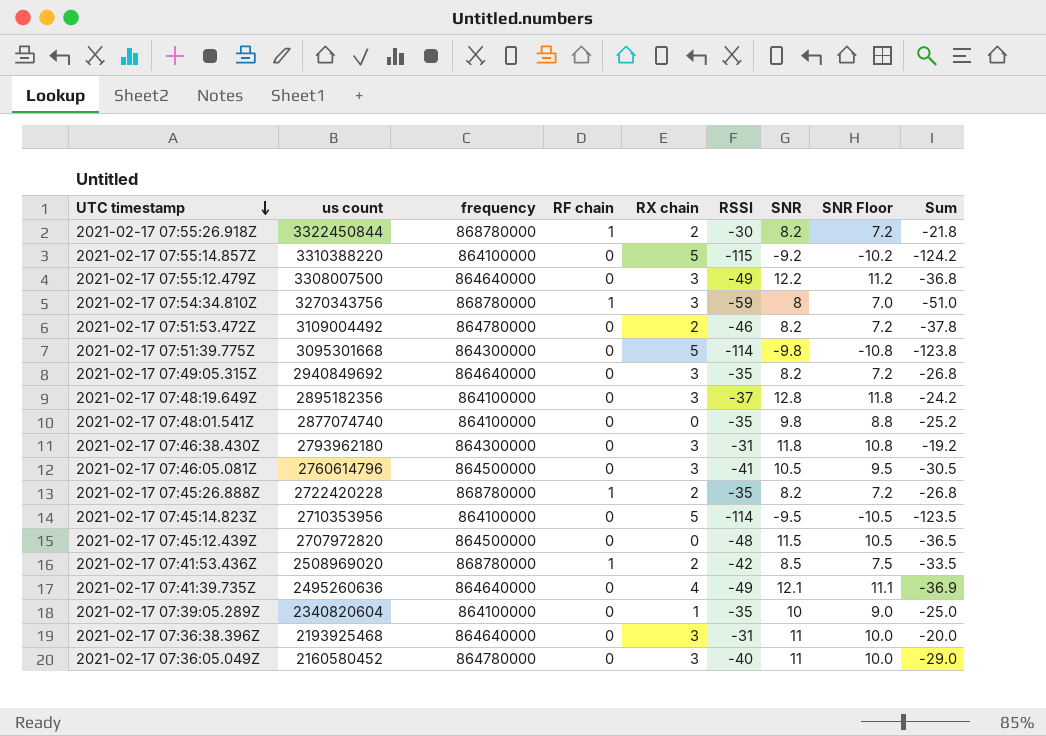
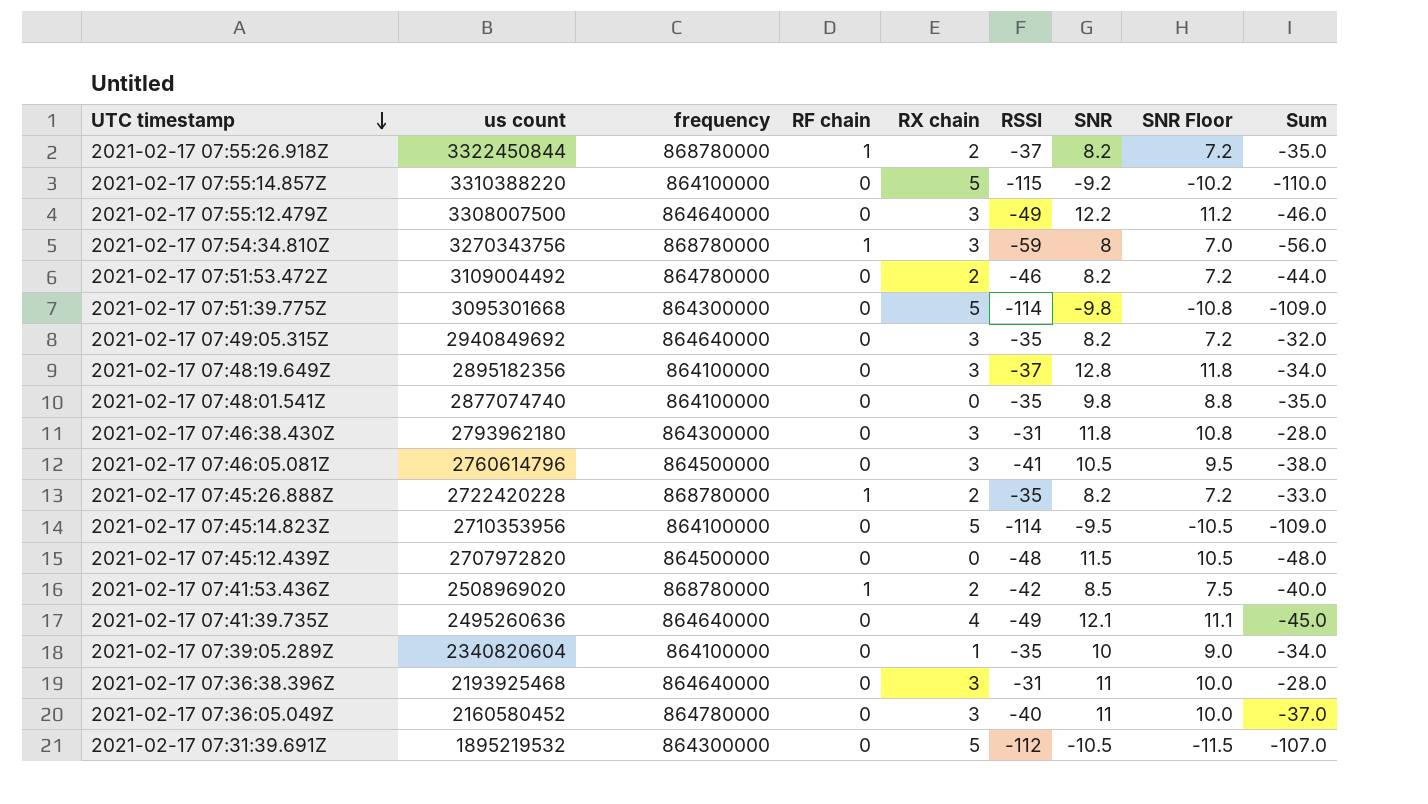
column Sum | formula: [RSSI] + [SNR] -> [RX chain] + [RSSI]
2021-02-17 07:55:26.918Z | RSSI: -30 -> -37
row 2021-02-17 07:31:39.691Z: none -> 1895219532 | 864300000 | 0 | 5 | -112 | -10.5 | -11.5 | -107.0

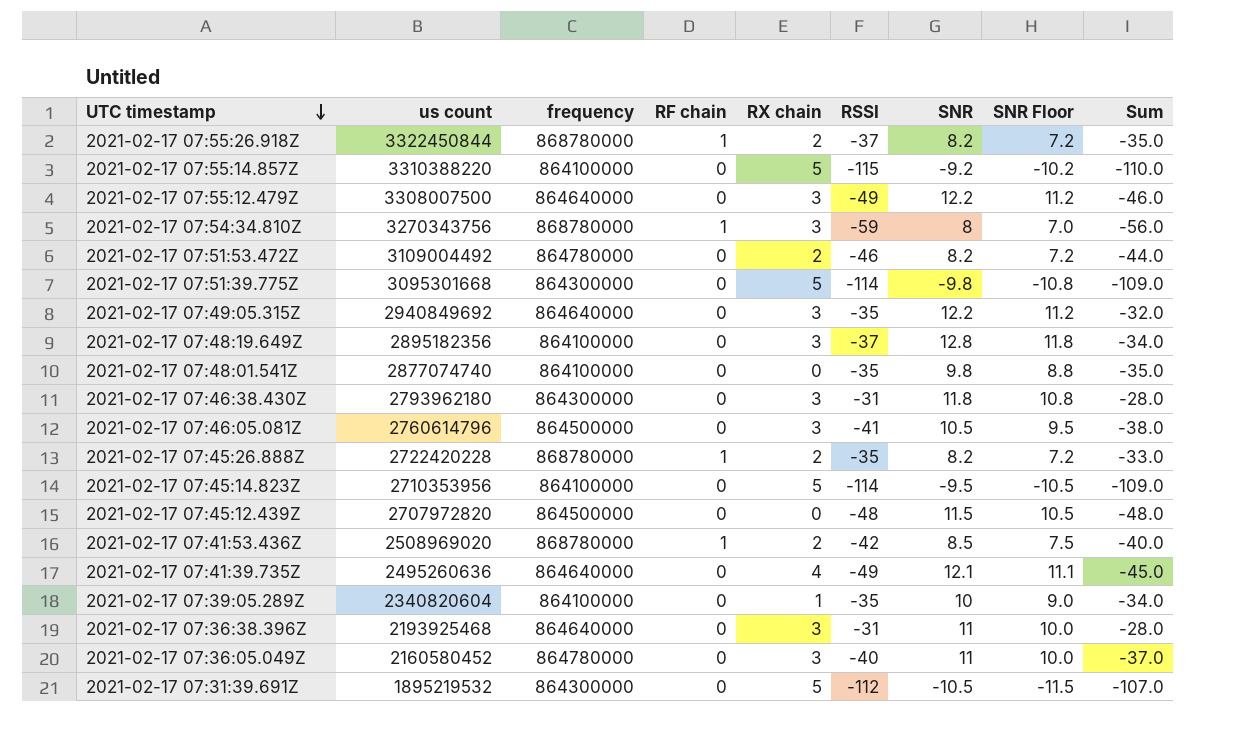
2021-02-17 07:49:05.315Z | SNR: 8.2 -> 12.2
2021-02-17 07:49:05.315Z | SNR Floor: 7.2 -> 11.2

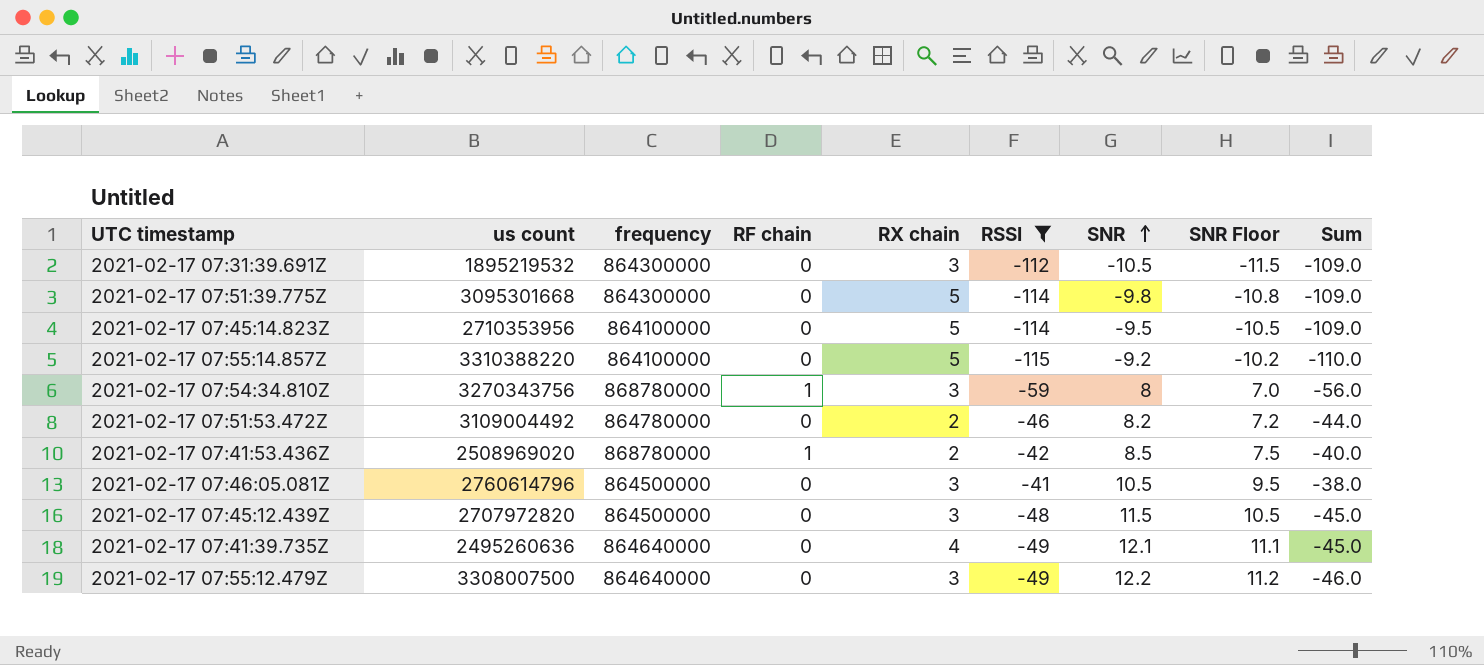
filter: none -> RSSI <= -41
row order: UTC timestamp descending -> SNR ascending
2021-02-17 07:31:39.691Z | RX chain: 5 -> 3
2021-02-17 07:31:39.691Z | Sum: -107.0 -> -109.0
2021-02-17 07:45:12.439Z | RX chain: 0 -> 3
2021-02-17 07:45:12.439Z | Sum: -48.0 -> -45.0

